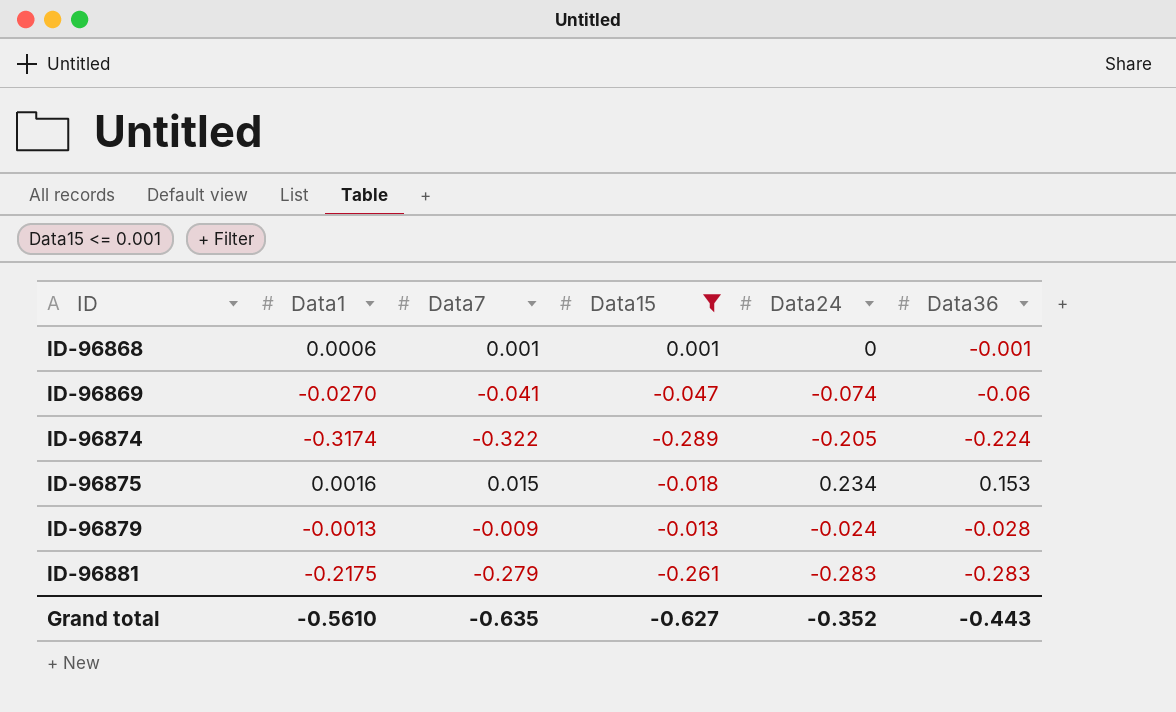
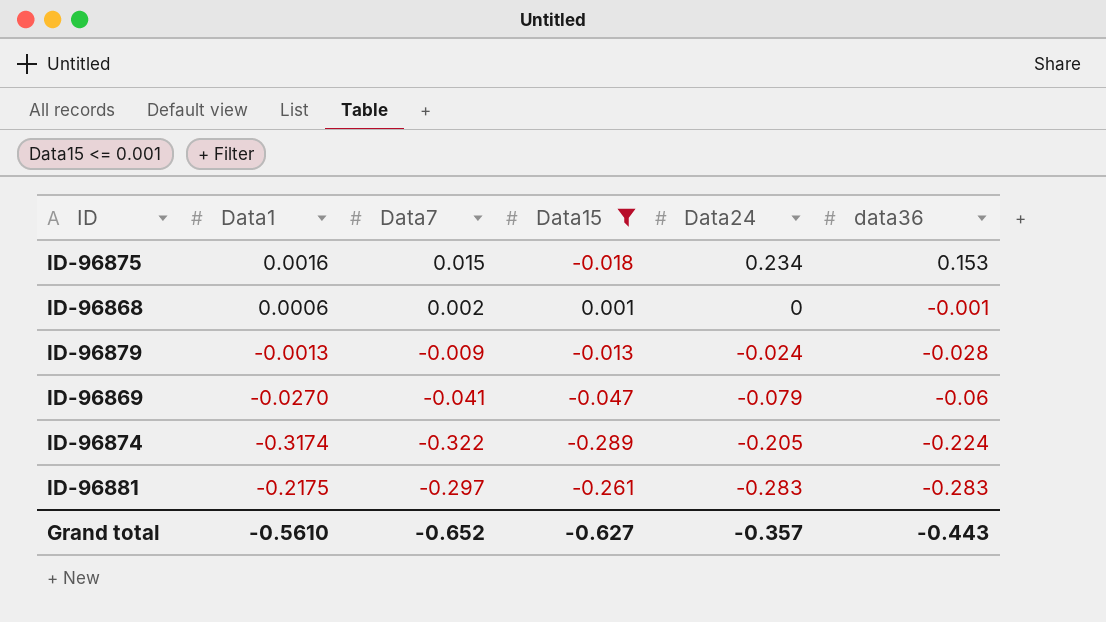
row order: ID ascending -> Data24 descending
column name: Data36 -> data36
ID-96868 | Data7: 0.001 -> 0.002
ID-96869 | Data24: -0.074 -> -0.079
ID-96881 | Data7: -0.279 -> -0.297
Grand total | Data7: -0.635 -> -0.652
Grand total | Data24: -0.352 -> -0.357

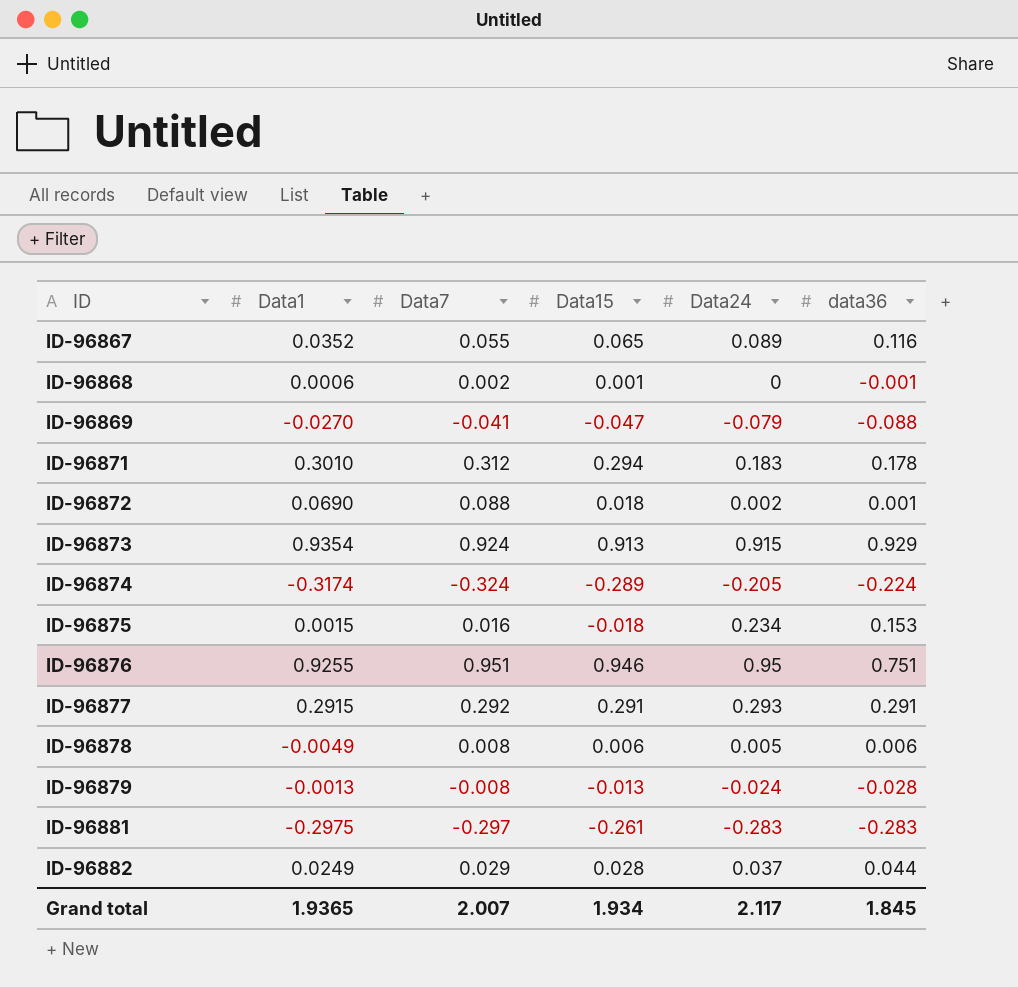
filter: Data15 <= 0.001 -> none
row order: Data24 descending -> ID ascending
ID-96869 | data36: -0.06 -> -0.088
ID-96874 | Data7: -0.322 -> -0.324
ID-96875 | Data1: 0.0016 -> 0.0015
ID-96875 | Data7: 0.015 -> 0.016
ID-96879 | Data7: -0.009 -> -0.008
ID-96881 | Data1: -0.2175 -> -0.2975
Grand total | Data1: -0.5610 -> 1.9365
Grand total | Data7: -0.652 -> 2.007
Grand total | Data15: -0.627 -> 1.934
Grand total | Data24: -0.357 -> 2.117
Grand total | data36: -0.443 -> 1.845

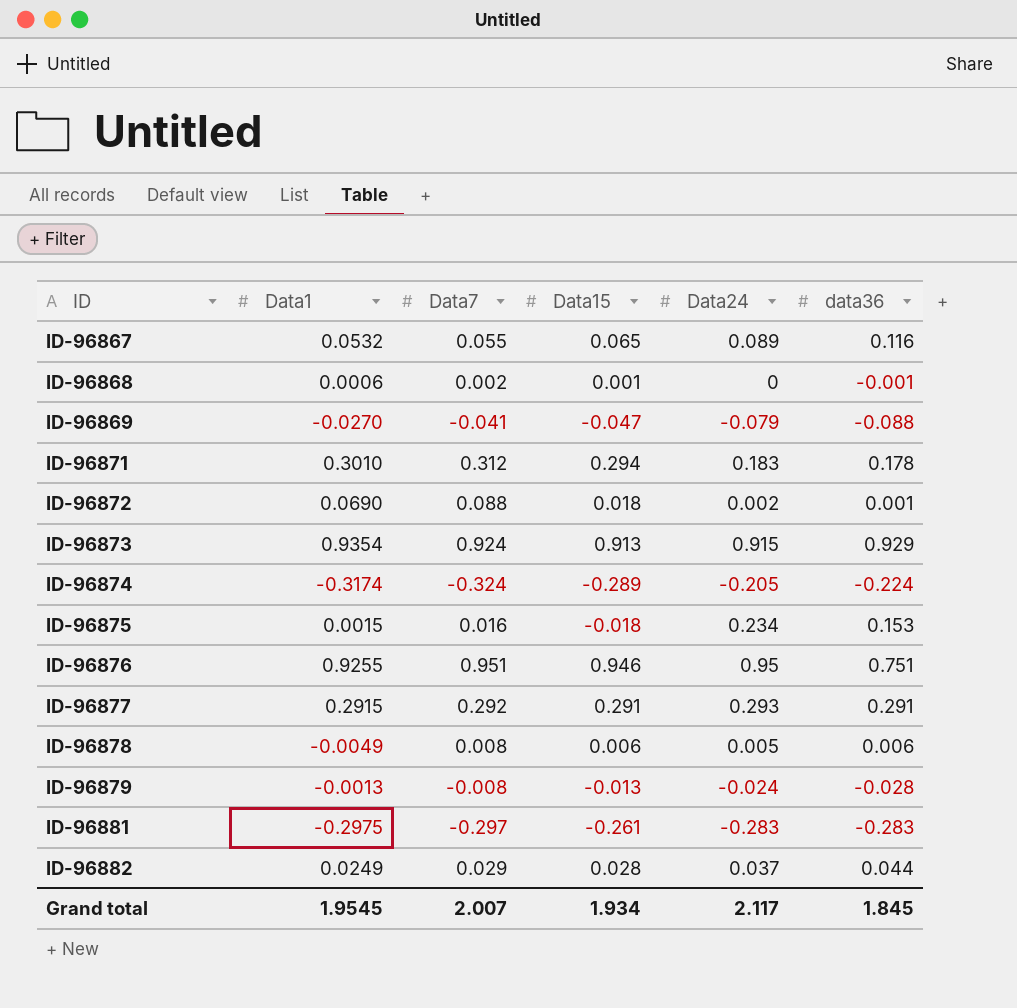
ID-96867 | Data1: 0.0352 -> 0.0532
Grand total | Data1: 1.9365 -> 1.9545

